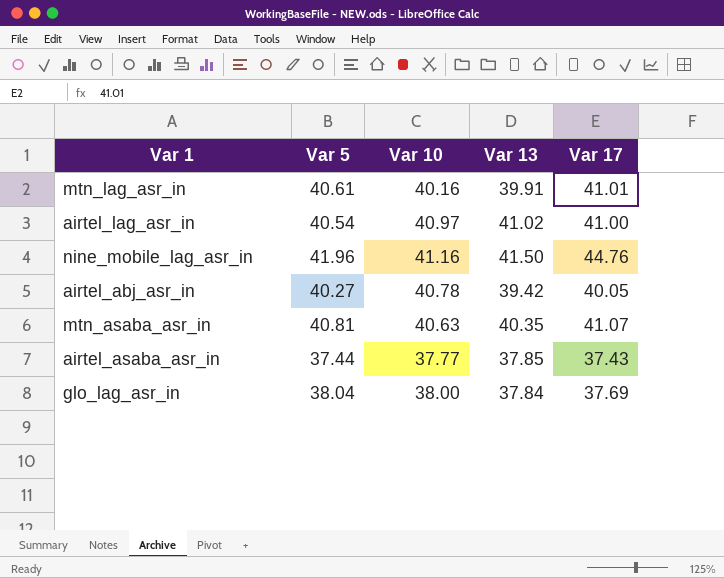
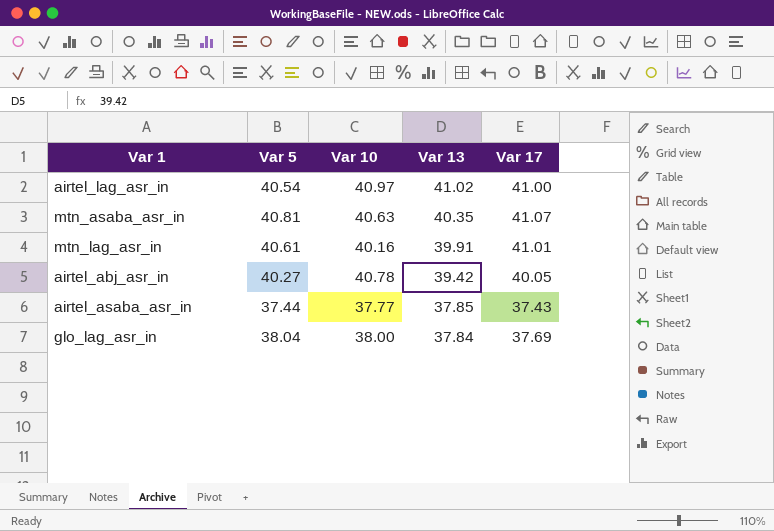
row order: none -> Var 13 descending
row nine_mobile_lag_asr_in: 41.96 | 41.16 | 41.50 | 44.76 -> none

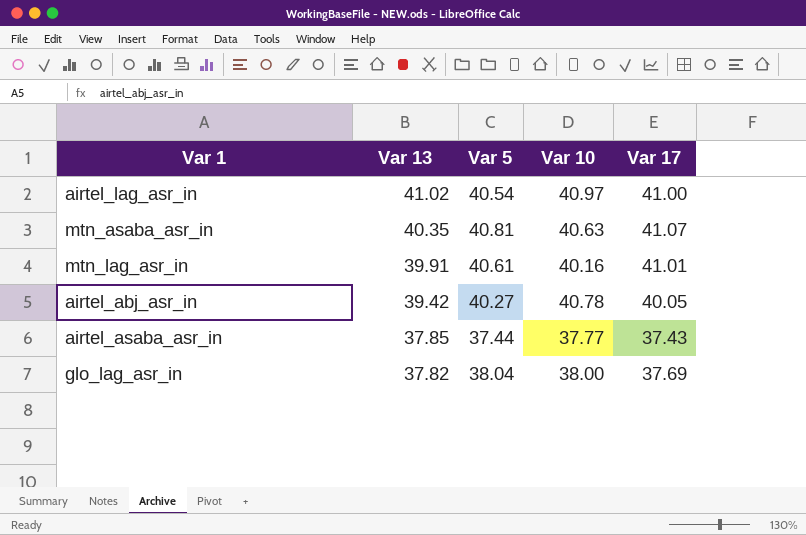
column Var 13 | position: 4 -> 2
glo_lag_asr_in | Var 13: 37.84 -> 37.82

